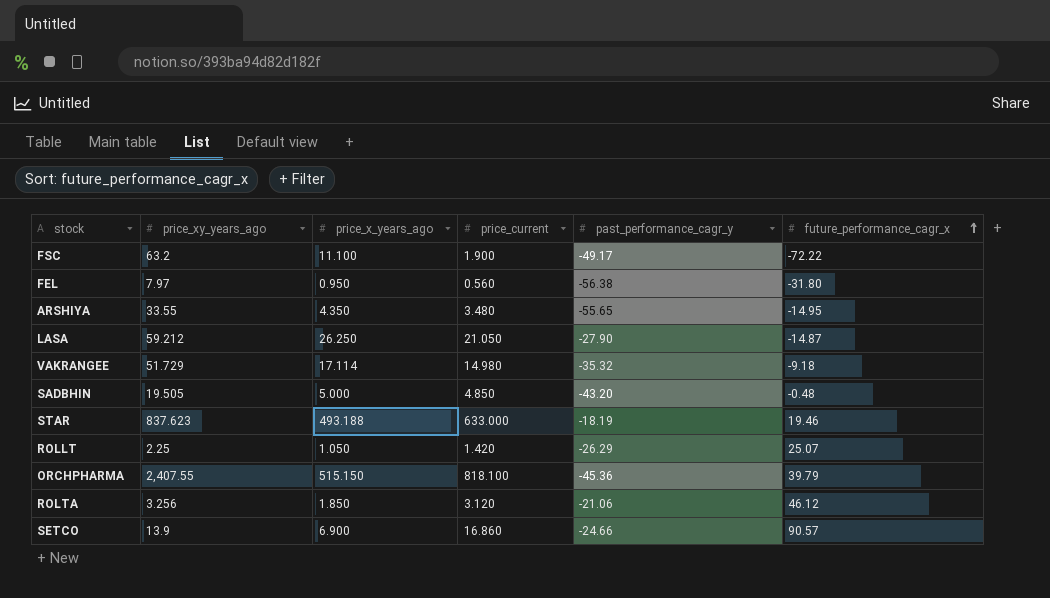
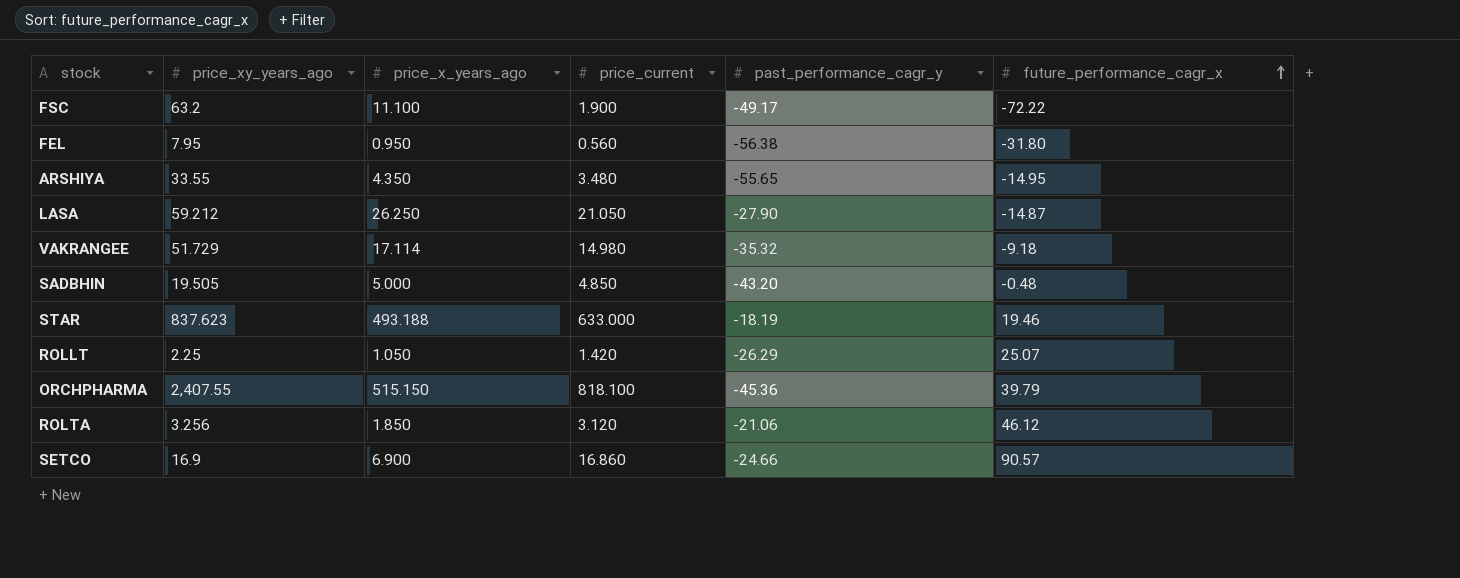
FEL | price_xy_years_ago: 7.97 -> 7.95
SETCO | price_xy_years_ago: 13.9 -> 16.9

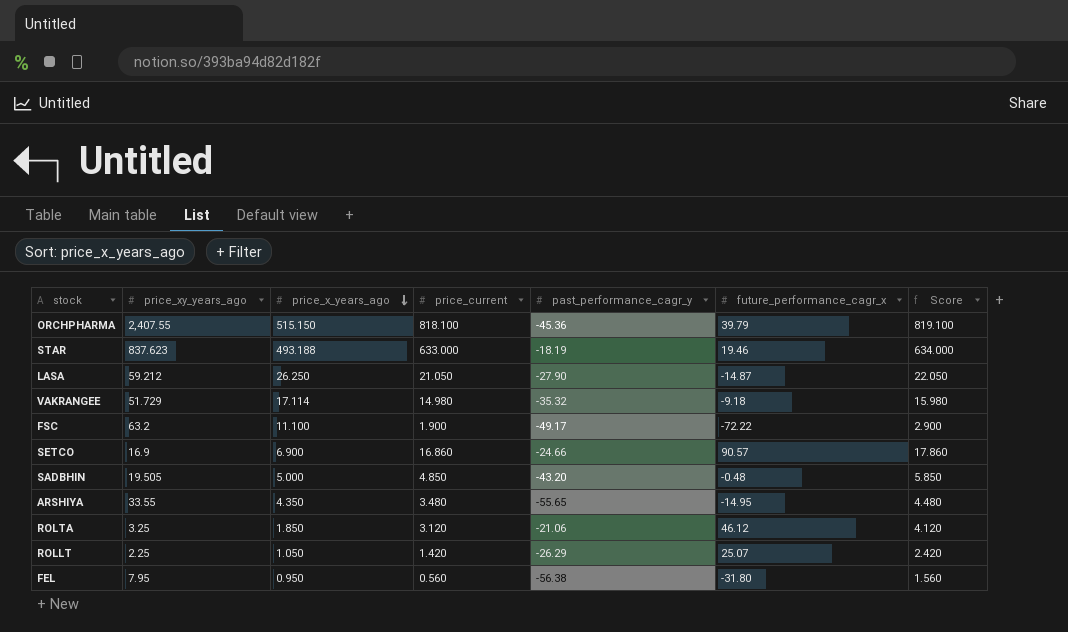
row order: future_performance_cagr_x ascending -> price_x_years_ago descending
column Score | formula: none -> [price_current] + 1
ROLTA | price_xy_years_ago: 3.256 -> 3.25

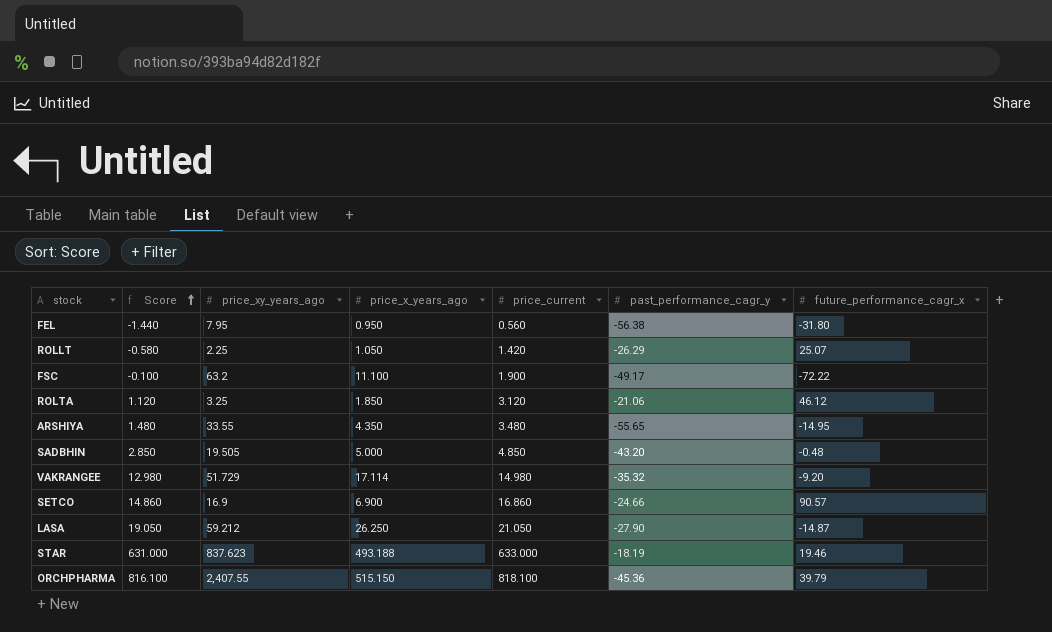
row order: price_x_years_ago descending -> Score ascending
column Score | formula: [price_current] + 1 -> [price_current] - 2
column Score | position: 7 -> 2
VAKRANGEE | future_performance_cagr_x: -9.18 -> -9.20

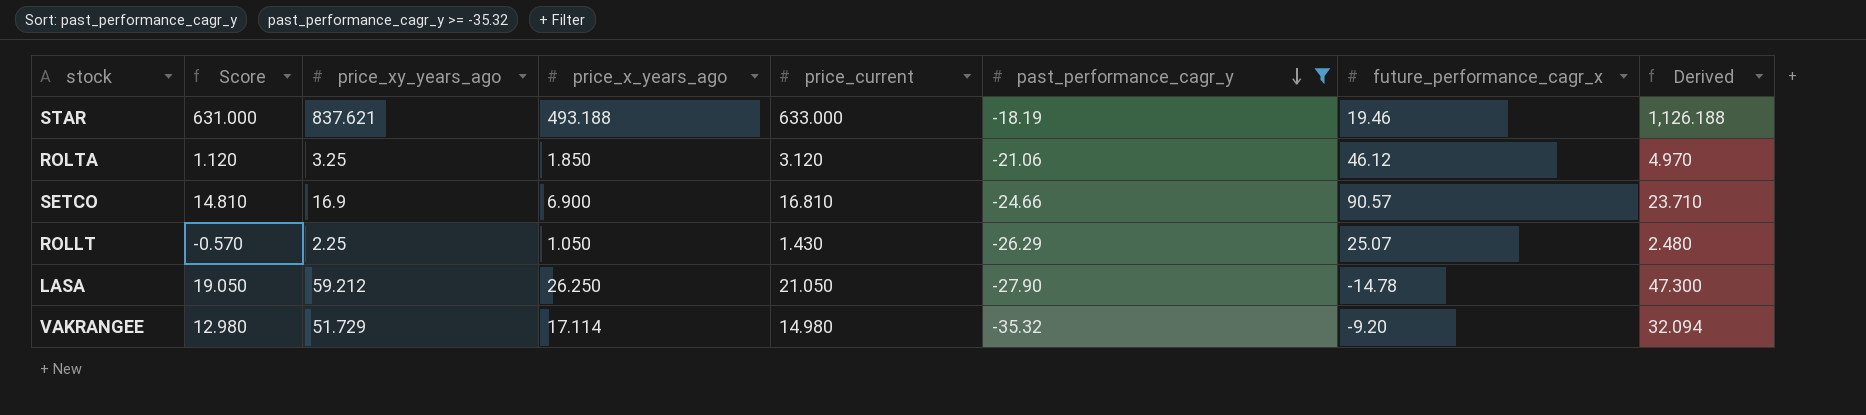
filter: none -> past_performance_cagr_y >= -35.32
row order: Score ascending -> past_performance_cagr_y descending
column Derived | formula: none -> [price_x_years_ago] + [price_current]
STAR | price_xy_years_ago: 837.623 -> 837.621
SETCO | Score: 14.860 -> 14.810
SETCO | price_current: 16.860 -> 16.810
ROLLT | Score: -0.580 -> -0.570
ROLLT | price_current: 1.420 -> 1.430
LASA | future_performance_cagr_x: -14.87 -> -14.78

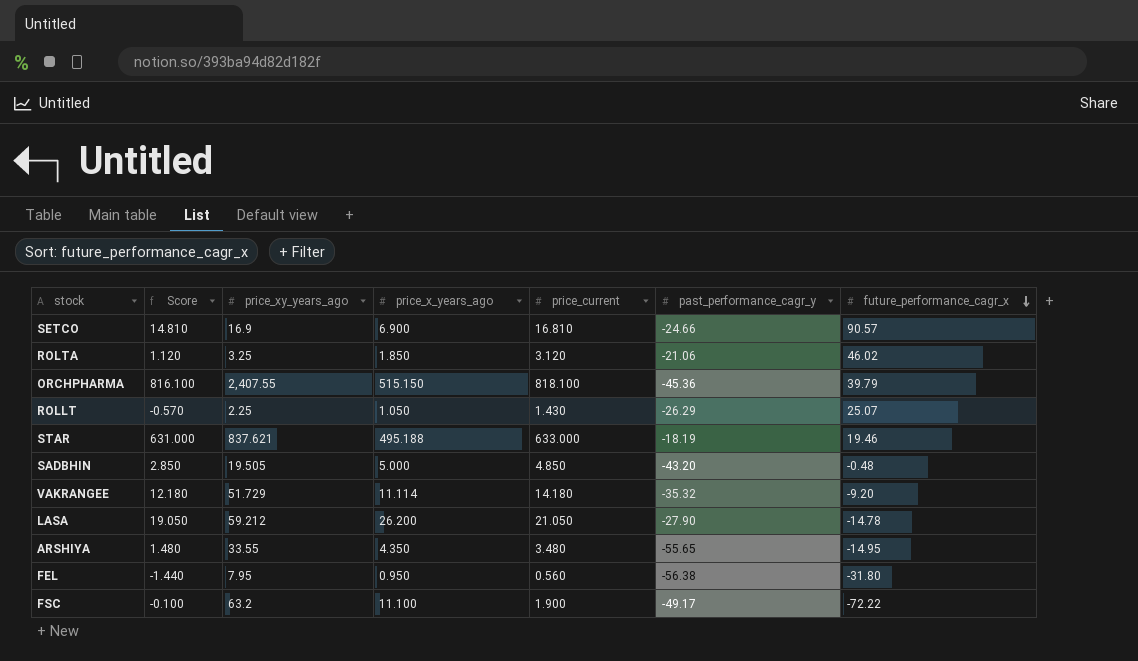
filter: past_performance_cagr_y >= -35.32 -> none
row order: past_performance_cagr_y descending -> future_performance_cagr_x descending
column Derived | formula: [price_x_years_ago] + [price_current] -> none
ROLTA | future_performance_cagr_x: 46.12 -> 46.02
STAR | price_x_years_ago: 493.188 -> 495.188
VAKRANGEE | Score: 12.980 -> 12.180
VAKRANGEE | price_x_years_ago: 17.114 -> 11.114
VAKRANGEE | price_current: 14.980 -> 14.180
LASA | price_x_years_ago: 26.250 -> 26.200

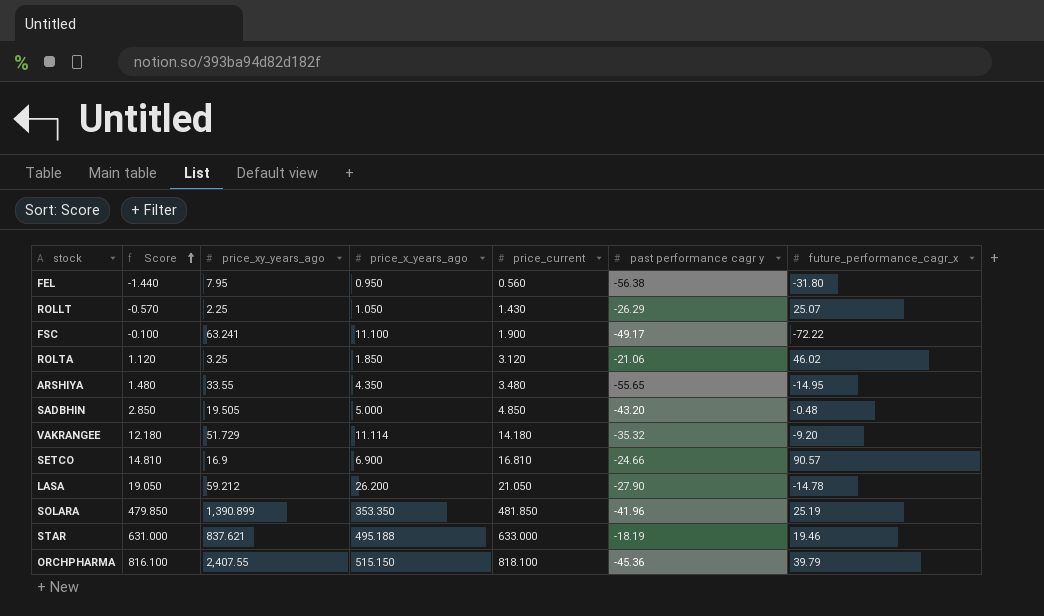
row order: future_performance_cagr_x descending -> Score ascending
column name: past_performance_cagr_y -> past performance cagr y
FSC | price_xy_years_ago: 63.2 -> 63.241
row SOLARA: none -> 479.850 | 1,390.899 | 353.350 | 481.850 | -41.96 | 25.19

